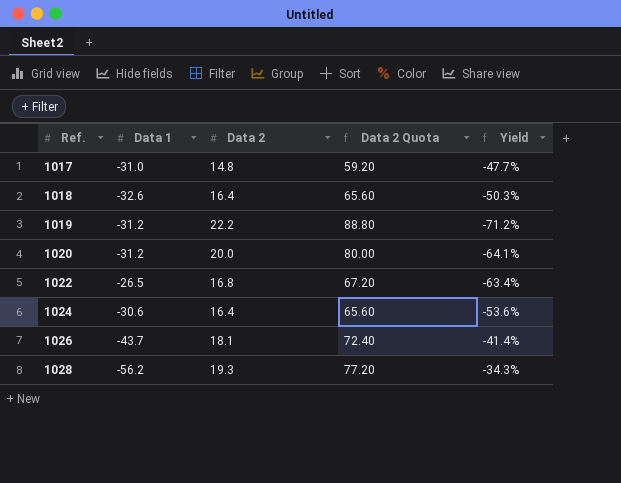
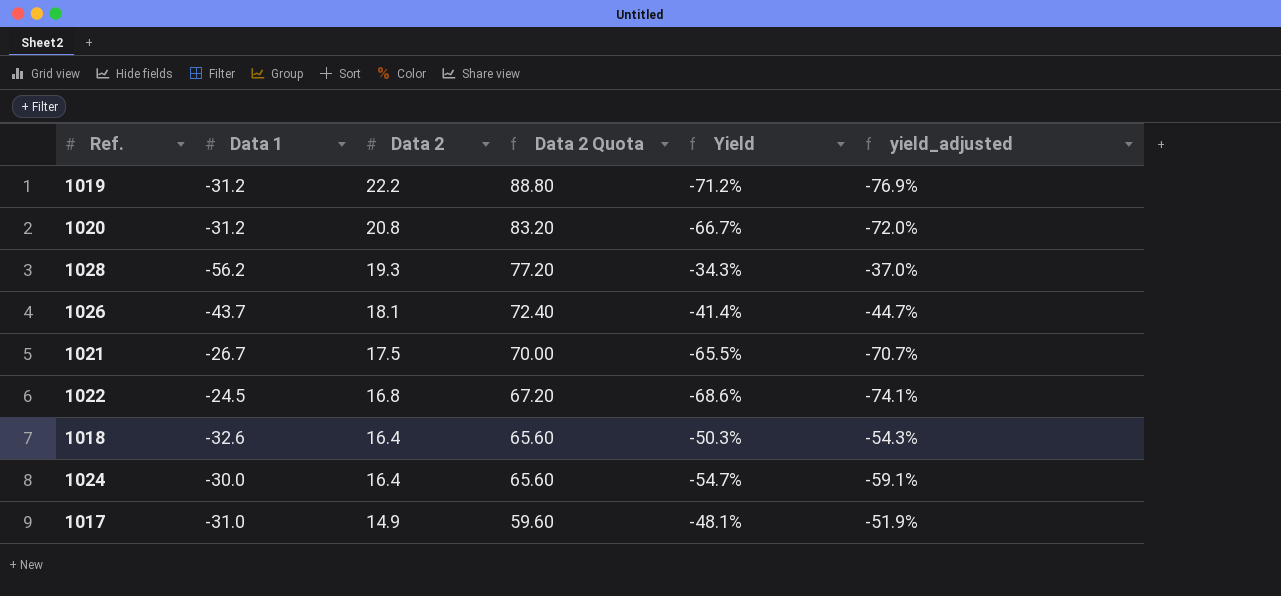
row order: Ref. ascending -> Data 2 descending
column yield_adjusted | formula: none -> [Yield] * 1.08
1020 | Data 2: 20.0 -> 20.8
1020 | Data 2 Quota: 80.00 -> 83.20
1020 | Yield: -64.1% -> -66.7%
row 1021: none -> -26.7 | 17.5 | 70.00 | -65.5% | -70.7%
1022 | Data 1: -26.5 -> -24.5
1022 | Yield: -63.4% -> -68.6%
1024 | Data 1: -30.6 -> -30.0
1024 | Yield: -53.6% -> -54.7%
1017 | Data 2: 14.8 -> 14.9
1017 | Data 2 Quota: 59.20 -> 59.60
1017 | Yield: -47.7% -> -48.1%

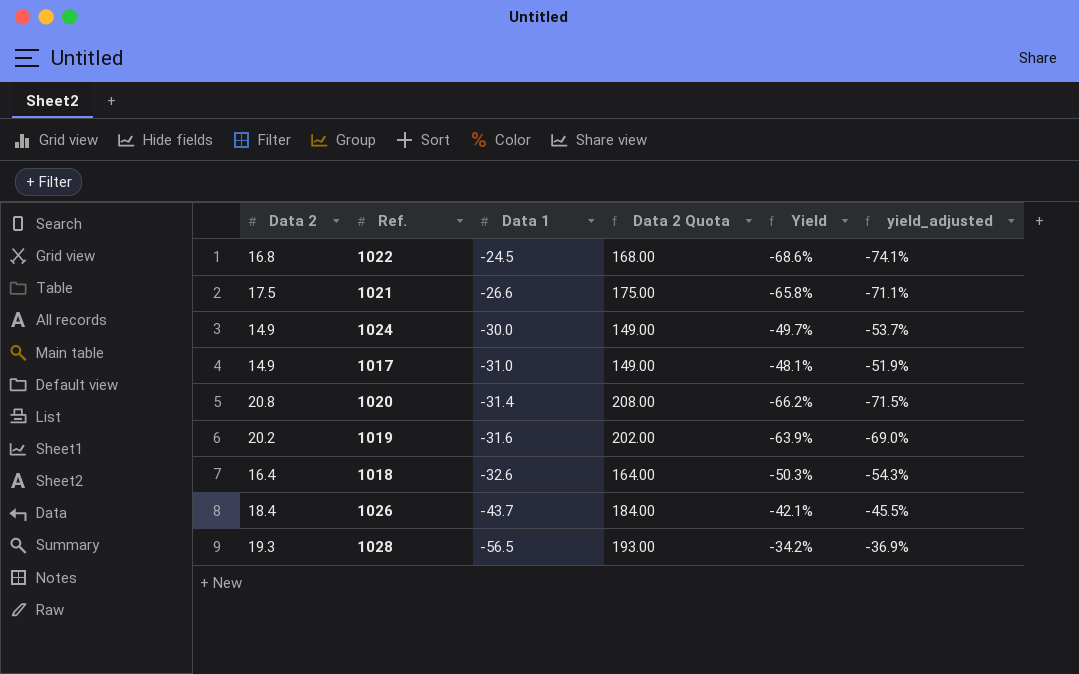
row order: Data 2 descending -> Data 1 descending
column Data 2 | position: 3 -> 1
column Data 2 Quota | formula: [Data 2] * 4 -> [Data 2] * 10
1021 | Data 1: -26.7 -> -26.6
1021 | Yield: -65.5% -> -65.8%
1021 | yield_adjusted: -70.7% -> -71.1%
1024 | Data 2: 16.4 -> 14.9
1024 | Yield: -54.7% -> -49.7%
1024 | yield_adjusted: -59.1% -> -53.7%
1020 | Data 1: -31.2 -> -31.4
1020 | Yield: -66.7% -> -66.2%
1020 | yield_adjusted: -72.0% -> -71.5%
1019 | Data 2: 22.2 -> 20.2
1019 | Data 1: -31.2 -> -31.6
1019 | Yield: -71.2% -> -63.9%
1019 | yield_adjusted: -76.9% -> -69.0%
1026 | Data 2: 18.1 -> 18.4
1026 | Yield: -41.4% -> -42.1%
1026 | yield_adjusted: -44.7% -> -45.5%
1028 | Data 1: -56.2 -> -56.5
1028 | Yield: -34.3% -> -34.2%
1028 | yield_adjusted: -37.0% -> -36.9%

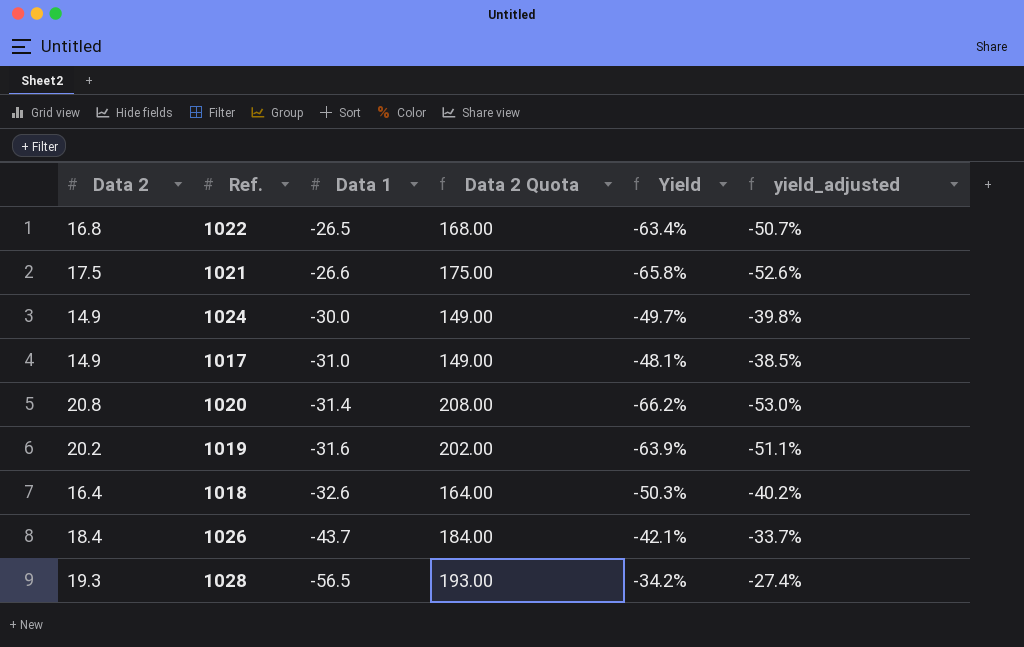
column yield_adjusted | formula: [Yield] * 1.08 -> [Yield] * 0.8
1022 | Data 1: -24.5 -> -26.5
1022 | Yield: -68.6% -> -63.4%

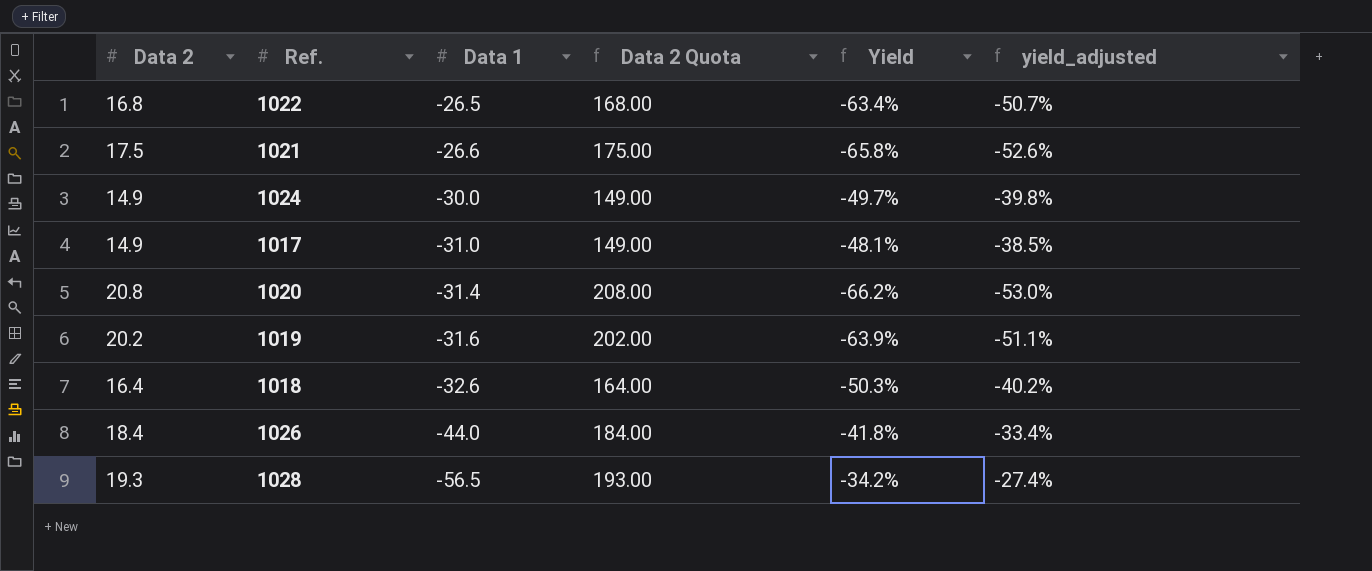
1026 | Data 1: -43.7 -> -44.0
1026 | Yield: -42.1% -> -41.8%
1026 | yield_adjusted: -33.7% -> -33.4%

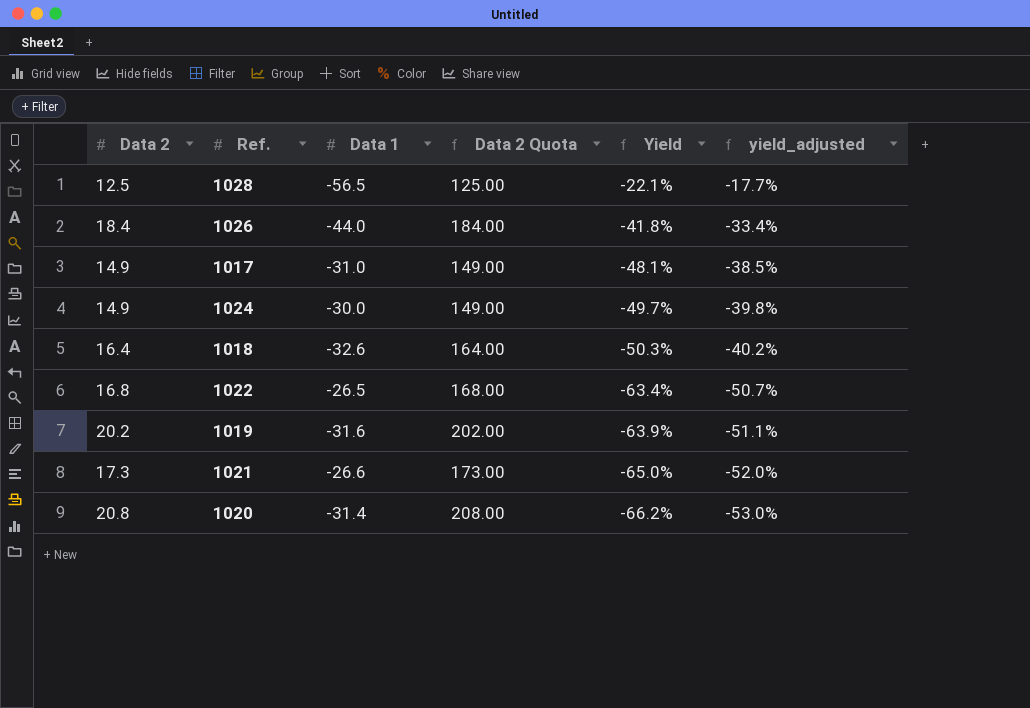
row order: Data 1 descending -> Yield descending
1028 | Data 2: 19.3 -> 12.5
1028 | Data 2 Quota: 193.00 -> 125.00
1028 | Yield: -34.2% -> -22.1%
1028 | yield_adjusted: -27.4% -> -17.7%
1021 | Data 2: 17.5 -> 17.3
1021 | Data 2 Quota: 175.00 -> 173.00
1021 | Yield: -65.8% -> -65.0%
1021 | yield_adjusted: -52.6% -> -52.0%

